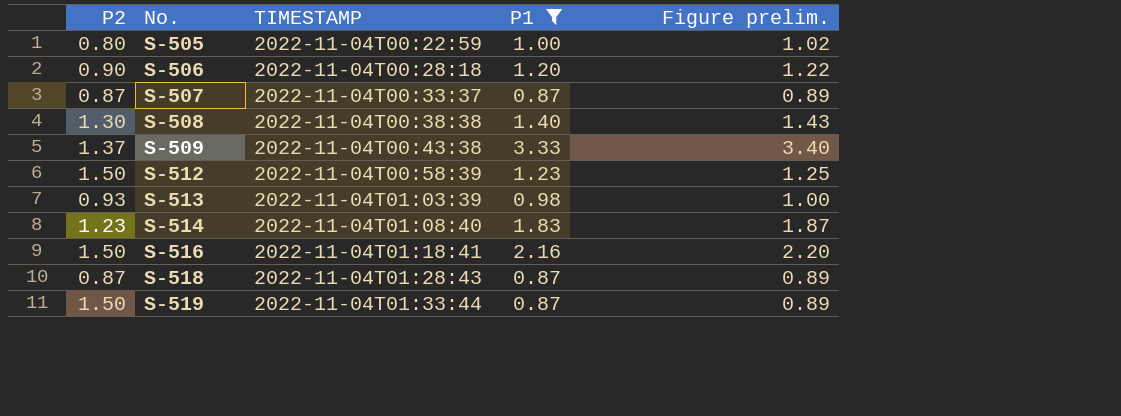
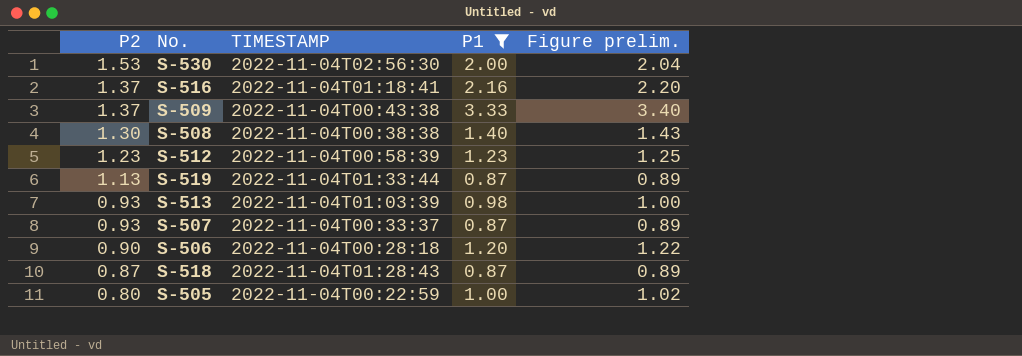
row order: No. ascending -> P2 descending
row S-514: 1.23 | 2022-11-04T01:08:40 | 1.83 | 1.87 -> none
row S-530: none -> 1.53 | 2022-11-04T02:56:30 | 2.00 | 2.04
S-516 | P2: 1.50 -> 1.37
S-512 | P2: 1.50 -> 1.23
S-519 | P2: 1.50 -> 1.13
S-507 | P2: 0.87 -> 0.93

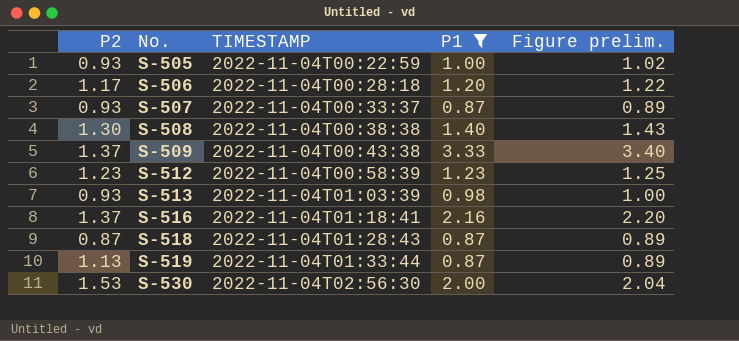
row order: P2 descending -> No. ascending
S-505 | P2: 0.80 -> 0.93
S-506 | P2: 0.90 -> 1.17

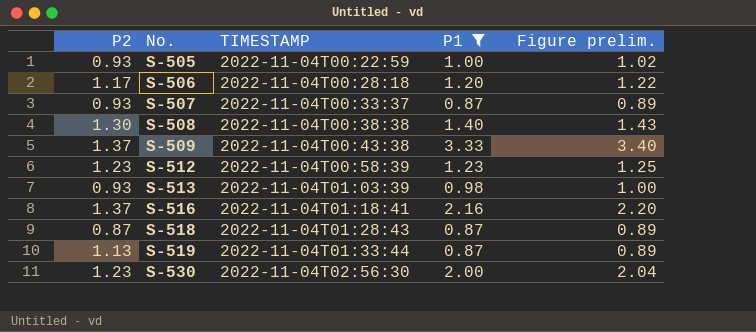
S-530 | P2: 1.53 -> 1.23

